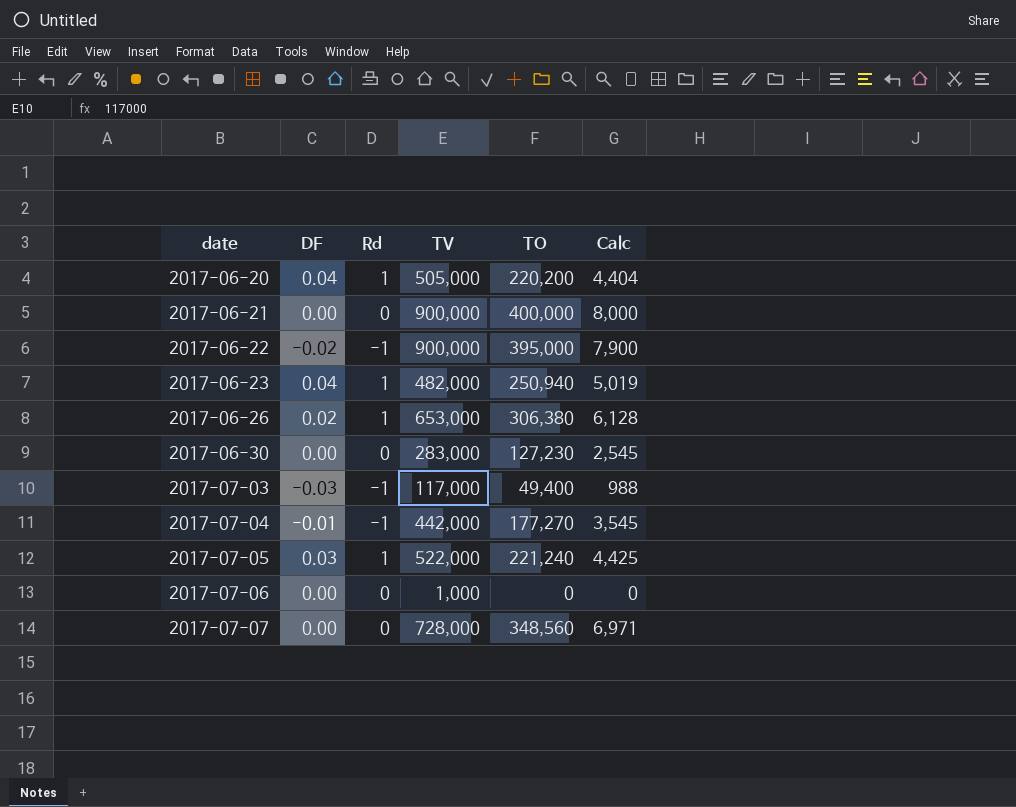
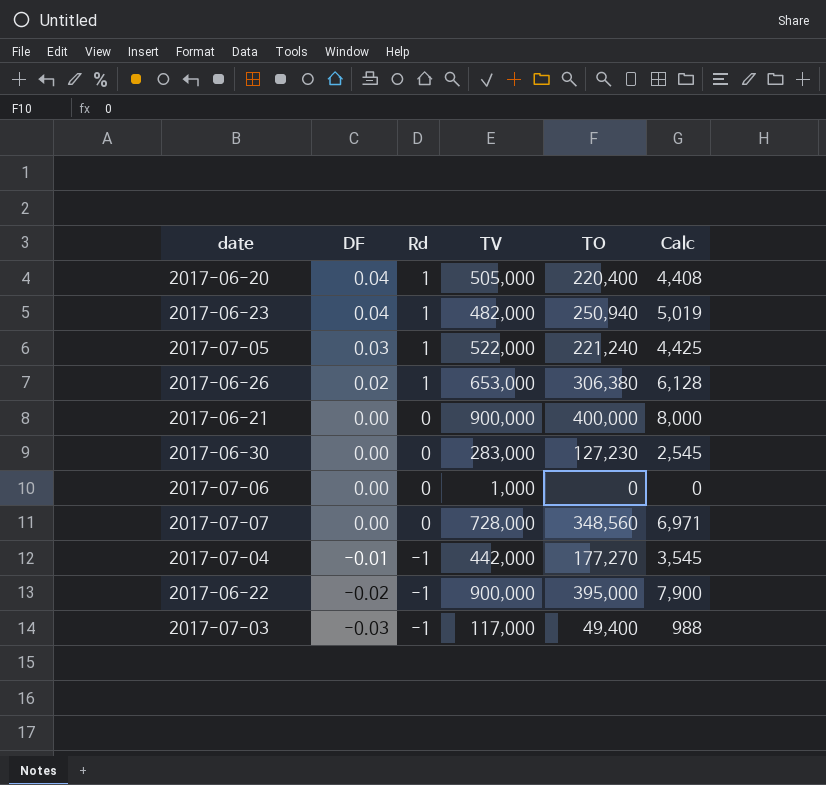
row order: date ascending -> DF descending
2017-06-20 | TO: 220,200 -> 220,400
2017-06-20 | Calc: 4,404 -> 4,408

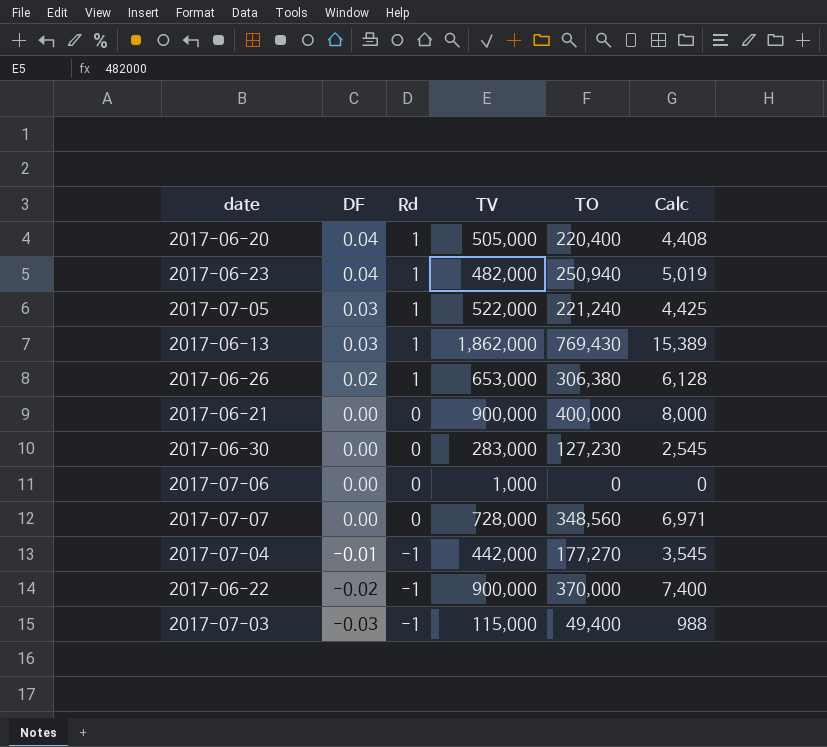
row 2017-06-13: none -> 0.03 | 1 | 1,862,000 | 769,430 | 15,389
2017-06-22 | TO: 395,000 -> 370,000
2017-06-22 | Calc: 7,900 -> 7,400
2017-07-03 | TV: 117,000 -> 115,000

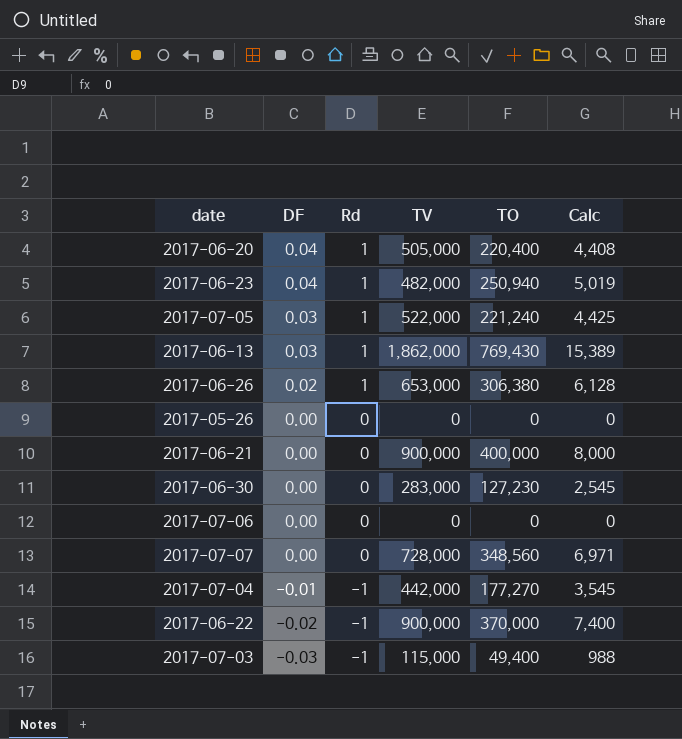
row 2017-05-26: none -> 0.00 | 0 | 0 | 0 | 0
2017-07-06 | TV: 1,000 -> 0

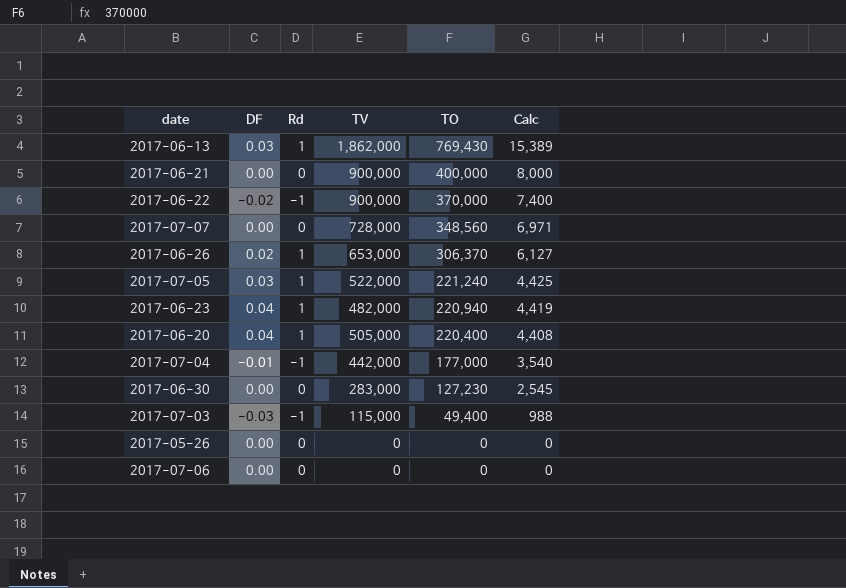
row order: DF descending -> TO descending
2017-06-26 | TO: 306,380 -> 306,370
2017-06-26 | Calc: 6,128 -> 6,127
2017-06-23 | TO: 250,940 -> 220,940
2017-06-23 | Calc: 5,019 -> 4,419
2017-07-04 | TO: 177,270 -> 177,000
2017-07-04 | Calc: 3,545 -> 3,540

